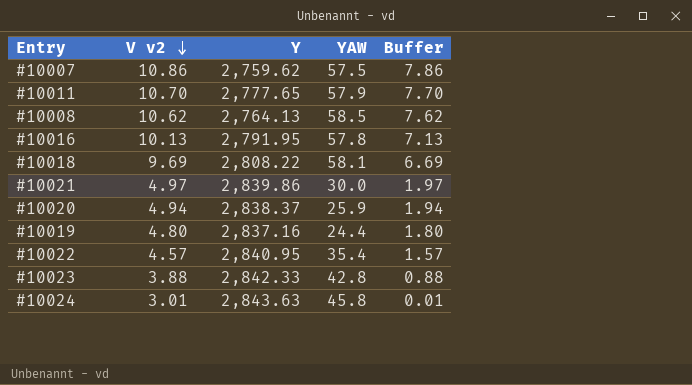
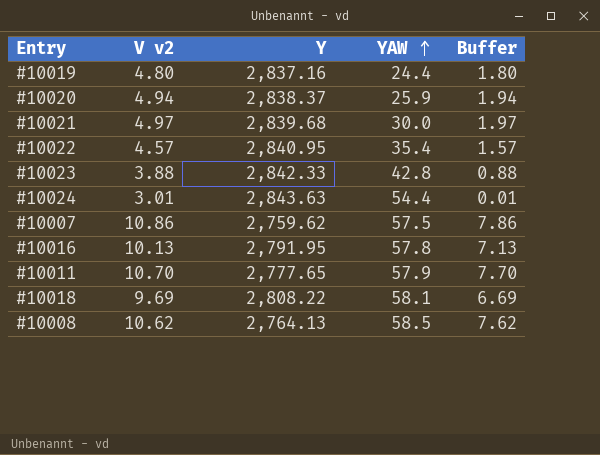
row order: V v2 descending -> YAW ascending
#10021 | Y: 2,839.86 -> 2,839.68
#10024 | YAW: 45.8 -> 54.4

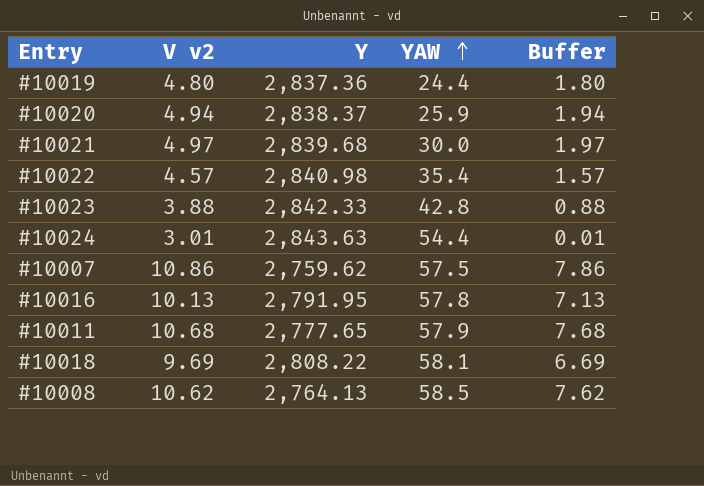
#10019 | Y: 2,837.16 -> 2,837.36
#10022 | Y: 2,840.95 -> 2,840.98
#10011 | V v2: 10.70 -> 10.68
#10011 | Buffer: 7.70 -> 7.68

